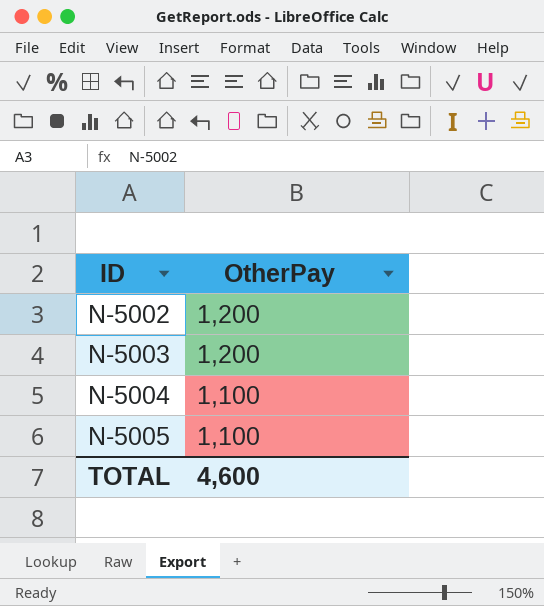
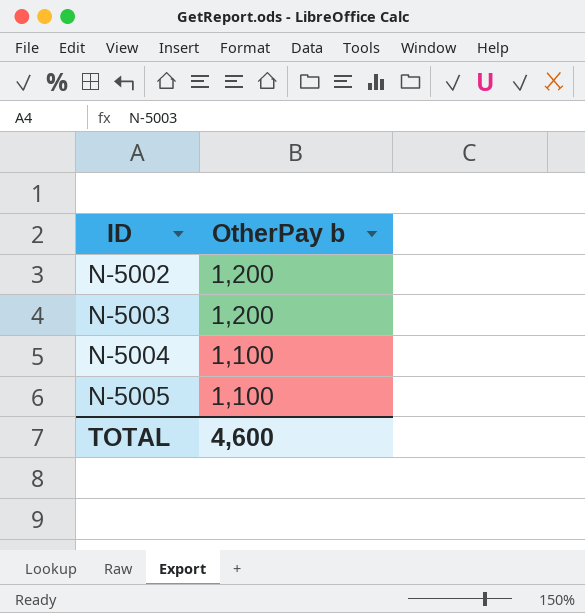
column name: OtherPay -> OtherPay b

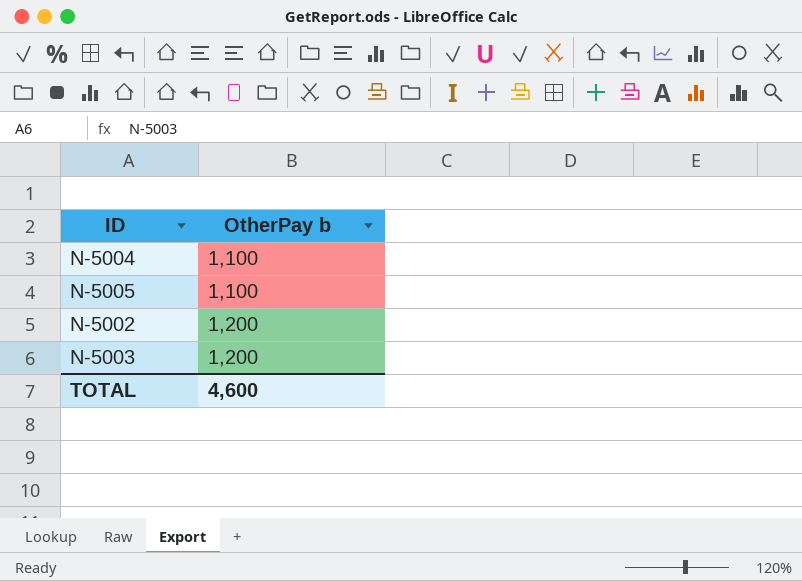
row order: ID ascending -> OtherPay b ascending

